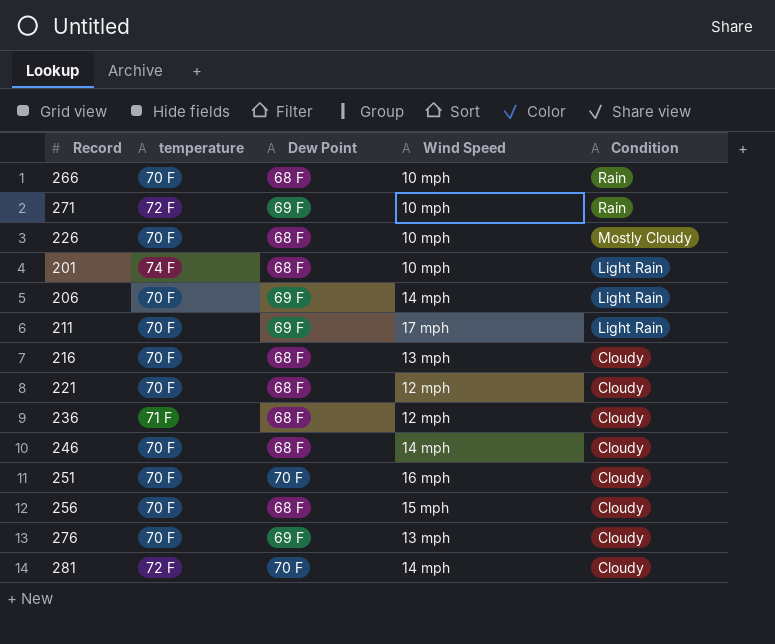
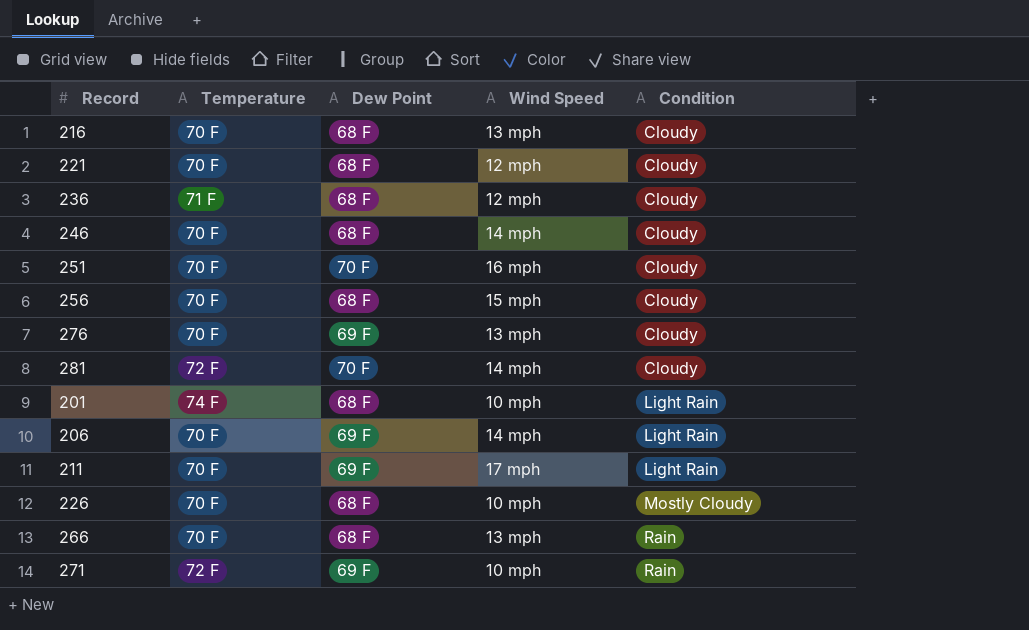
row order: Condition descending -> Condition ascending
column name: temperature -> Temperature
266 | Wind Speed: 10 mph -> 13 mph

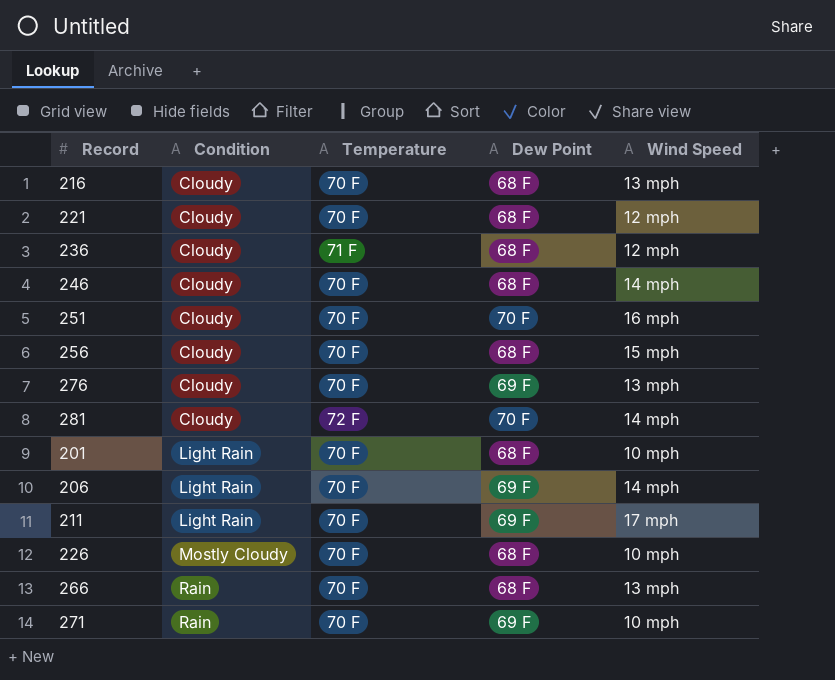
column Condition | position: 5 -> 2
201 | Temperature: 74 F -> 70 F
271 | Temperature: 72 F -> 70 F

